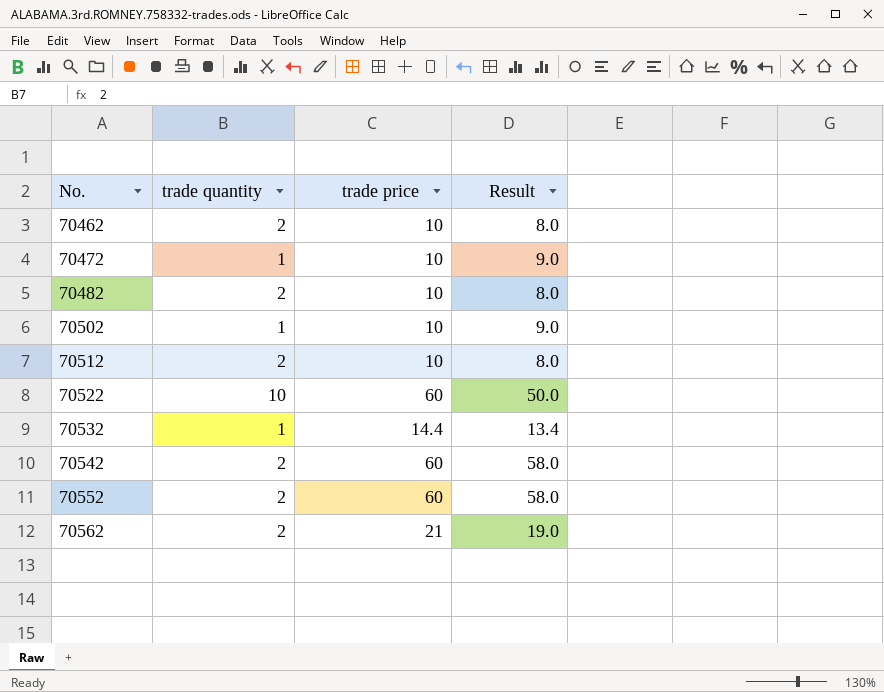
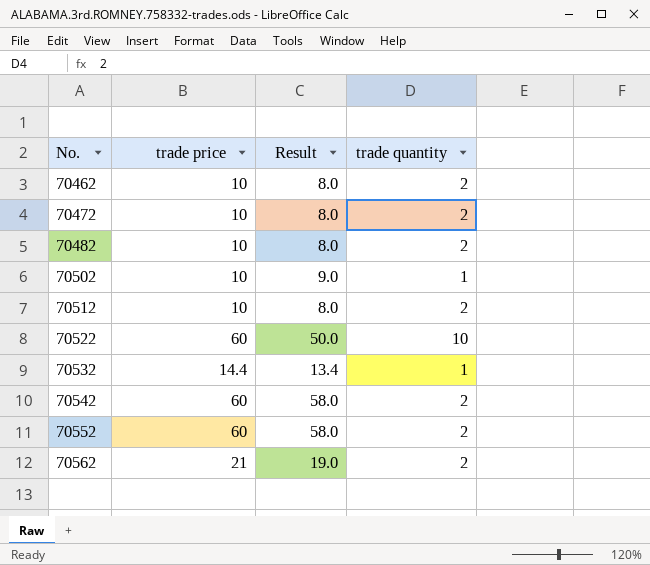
column trade quantity | position: 2 -> 4
70472 | Result: 9.0 -> 8.0
70472 | trade quantity: 1 -> 2

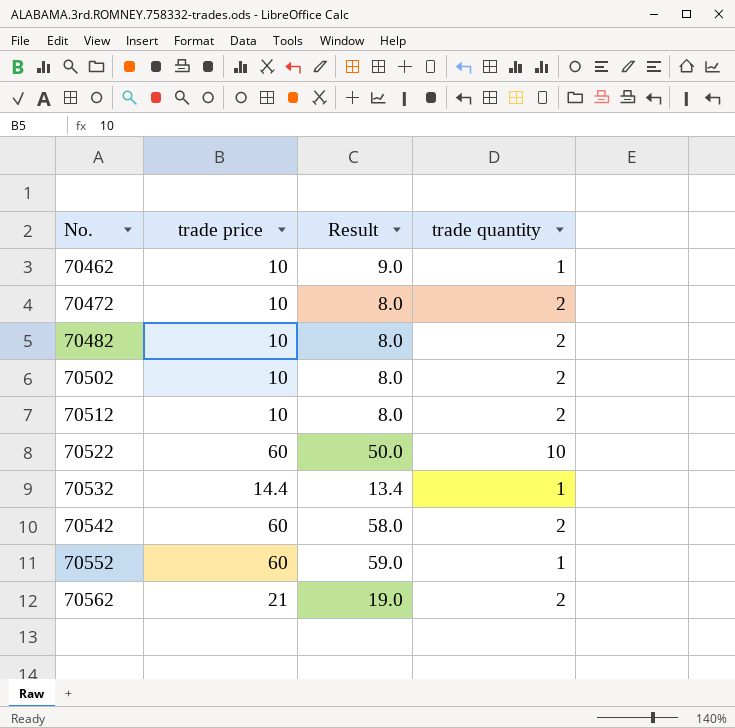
70462 | Result: 8.0 -> 9.0
70462 | trade quantity: 2 -> 1
70502 | Result: 9.0 -> 8.0
70502 | trade quantity: 1 -> 2
70552 | Result: 58.0 -> 59.0
70552 | trade quantity: 2 -> 1

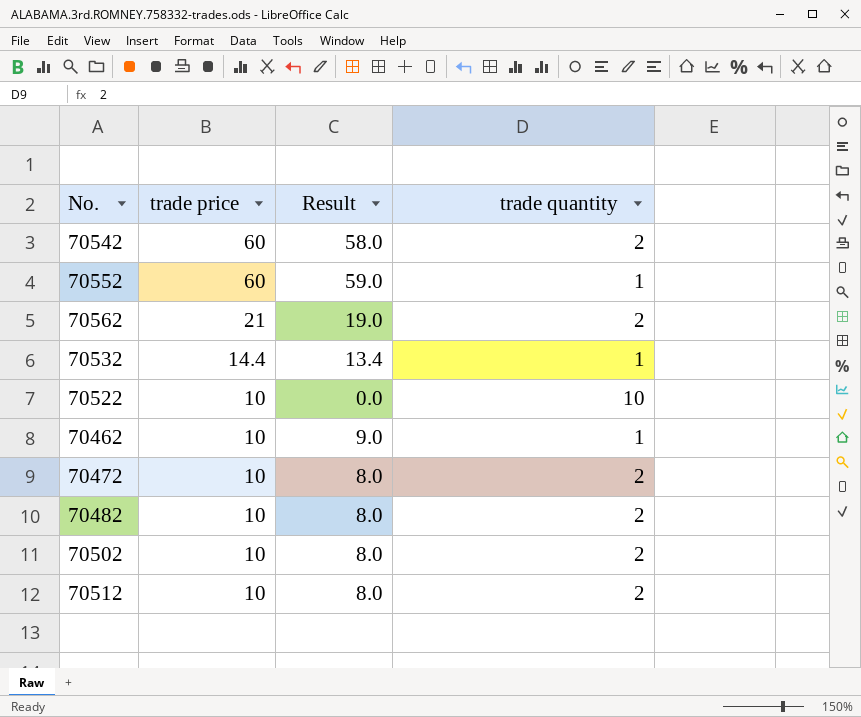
row order: No. ascending -> trade price descending
70522 | trade price: 60 -> 10
70522 | Result: 50.0 -> 0.0

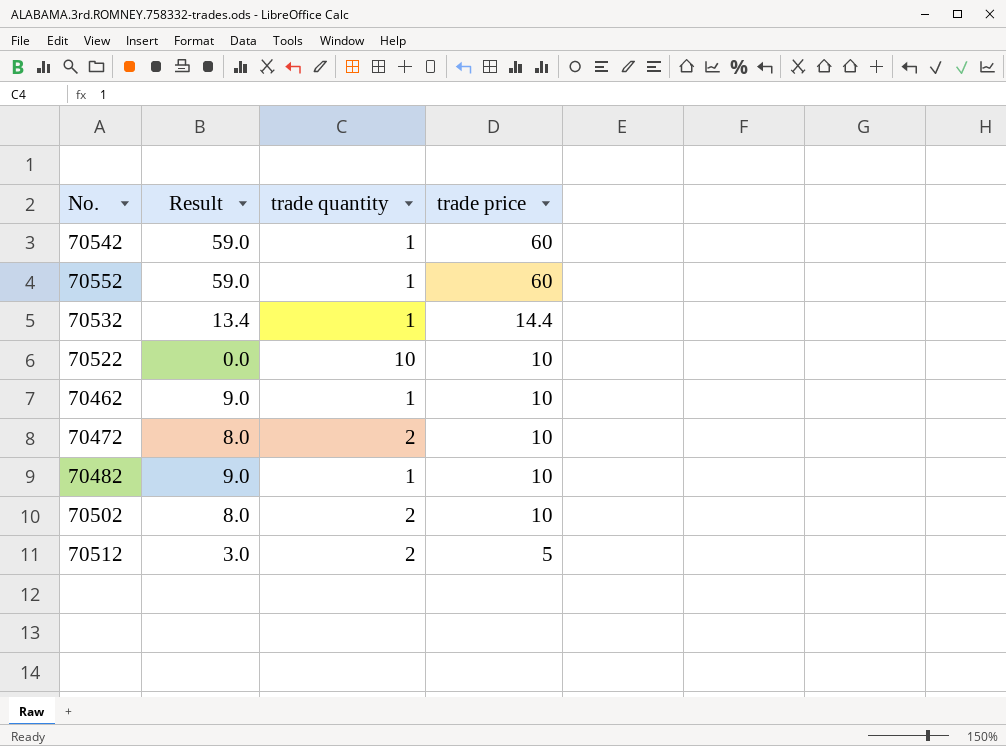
column trade price | position: 2 -> 4
row 70562: 21 | 19.0 | 2 -> none
70542 | Result: 58.0 -> 59.0
70542 | trade quantity: 2 -> 1
70482 | Result: 8.0 -> 9.0
70482 | trade quantity: 2 -> 1
70512 | Result: 8.0 -> 3.0
70512 | trade price: 10 -> 5

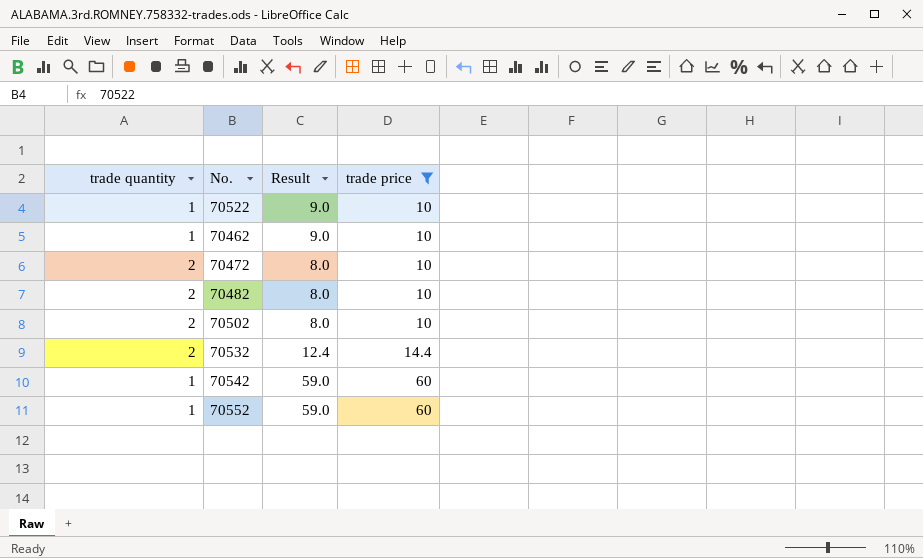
filter: none -> trade price != 5
row order: trade price descending -> trade price ascending
column trade quantity | position: 3 -> 1
70522 | trade quantity: 10 -> 1
70522 | Result: 0.0 -> 9.0
70482 | trade quantity: 1 -> 2
70482 | Result: 9.0 -> 8.0
70532 | trade quantity: 1 -> 2
70532 | Result: 13.4 -> 12.4

